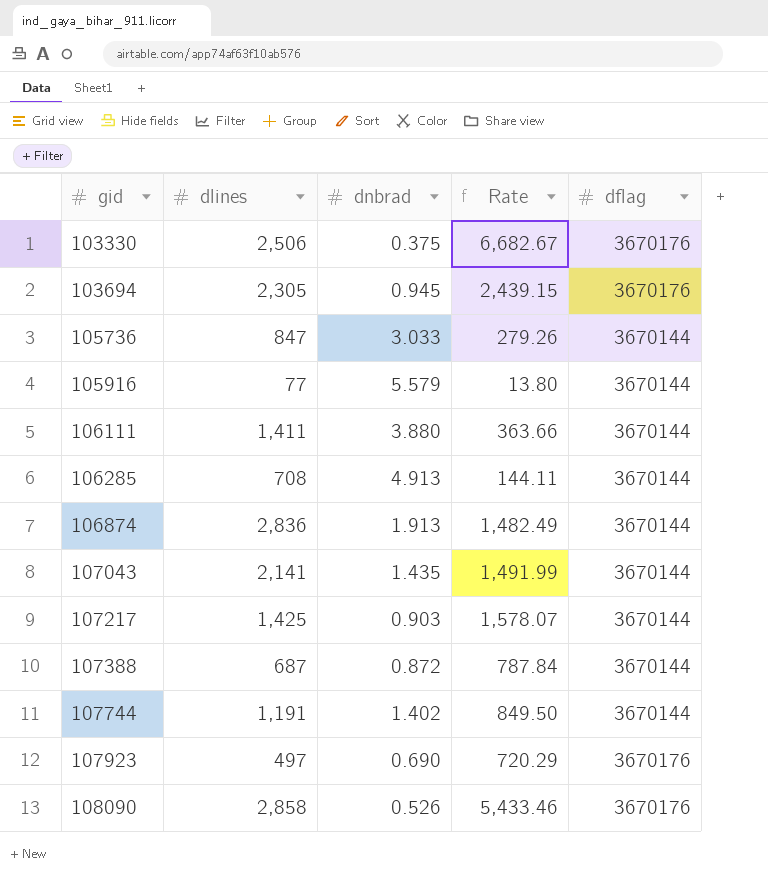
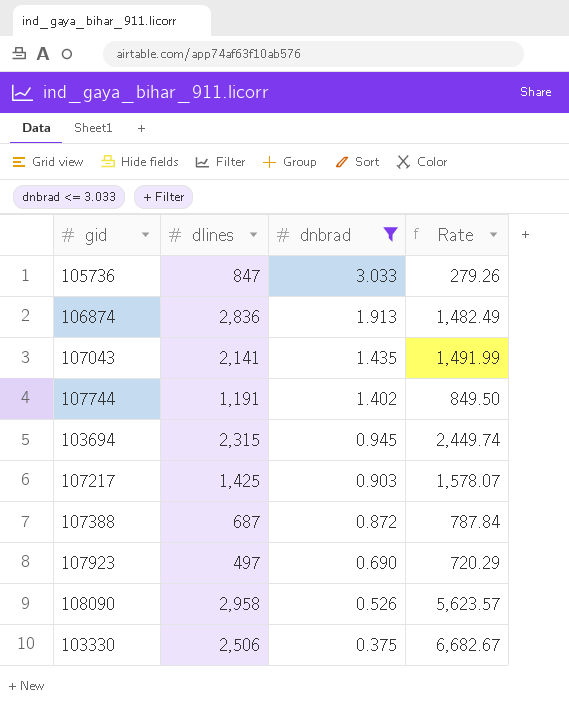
filter: none -> dnbrad <= 3.033
row order: gid ascending -> dnbrad descending
column dflag | position: 5 -> none
103694 | dlines: 2,305 -> 2,315
103694 | Rate: 2,439.15 -> 2,449.74
108090 | dlines: 2,858 -> 2,958
108090 | Rate: 5,433.46 -> 5,623.57

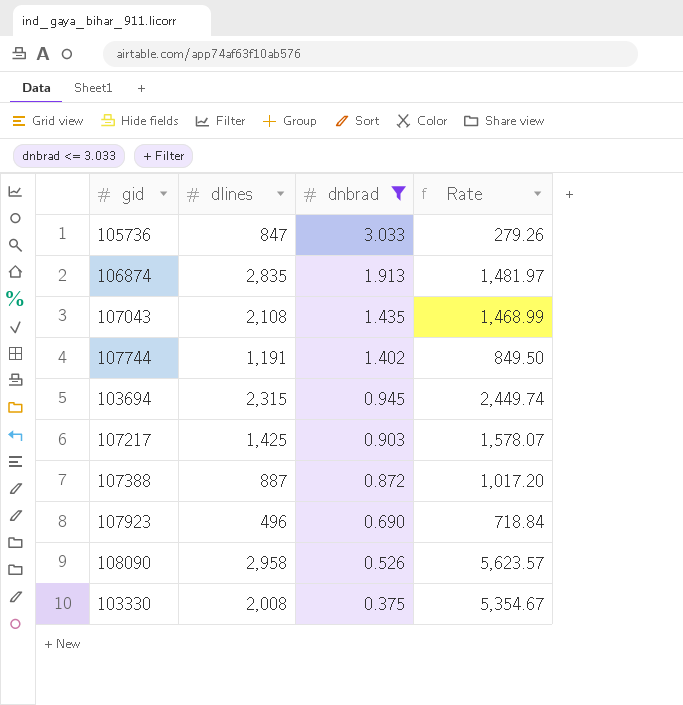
106874 | dlines: 2,836 -> 2,835
106874 | Rate: 1,482.49 -> 1,481.97
107043 | dlines: 2,141 -> 2,108
107043 | Rate: 1,491.99 -> 1,468.99
107388 | dlines: 687 -> 887
107388 | Rate: 787.84 -> 1,017.20
107923 | dlines: 497 -> 496
107923 | Rate: 720.29 -> 718.84
103330 | dlines: 2,506 -> 2,008
103330 | Rate: 6,682.67 -> 5,354.67

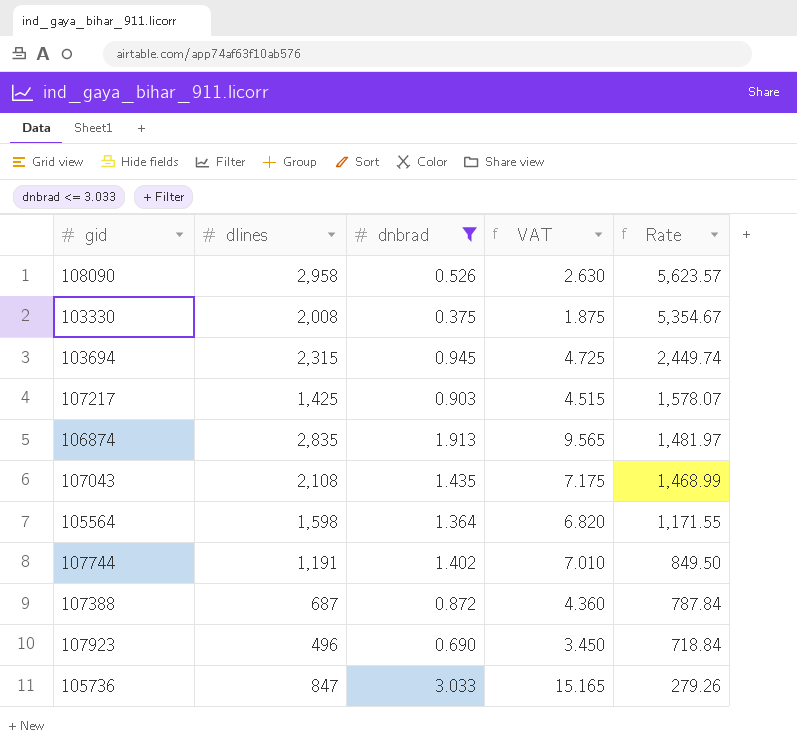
row order: dnbrad descending -> Rate descending
column VAT | formula: none -> [dnbrad] * 5
row 105564: none -> 1,598 | 1.364 | 6.820 | 1,171.55
107388 | dlines: 887 -> 687
107388 | Rate: 1,017.20 -> 787.84

